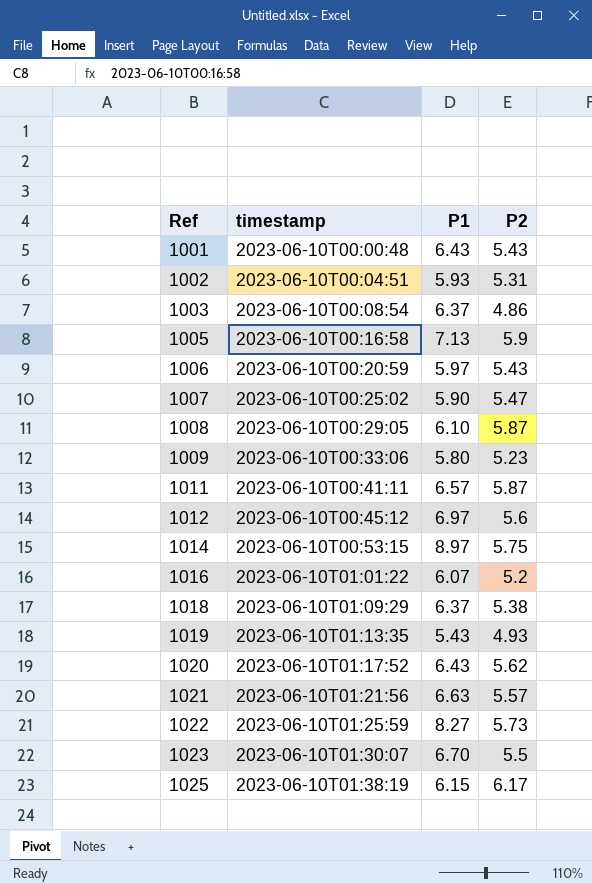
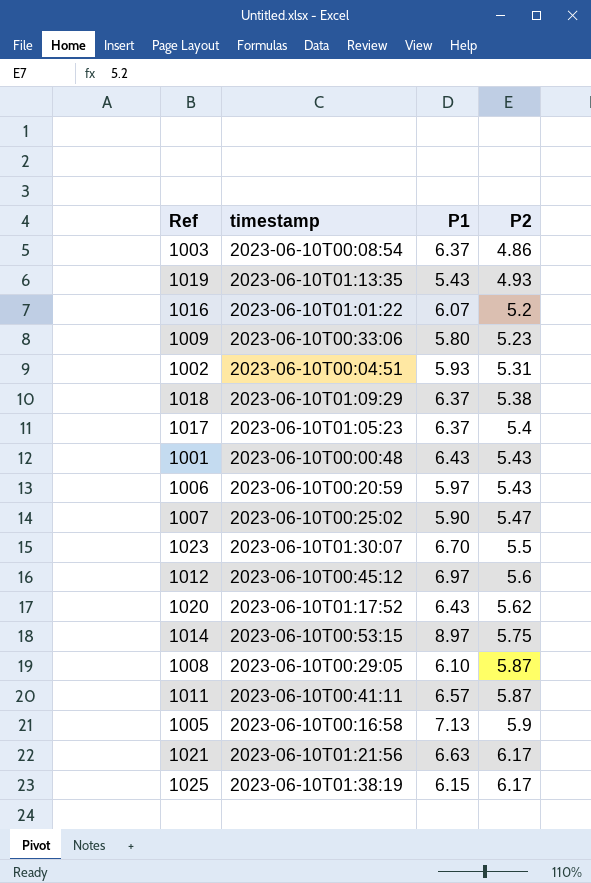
row order: Ref ascending -> P2 ascending
row 1022: 2023-06-10T01:25:59 | 8.27 | 5.73 -> none
row 1017: none -> 2023-06-10T01:05:23 | 6.37 | 5.4
1021 | P2: 5.57 -> 6.17

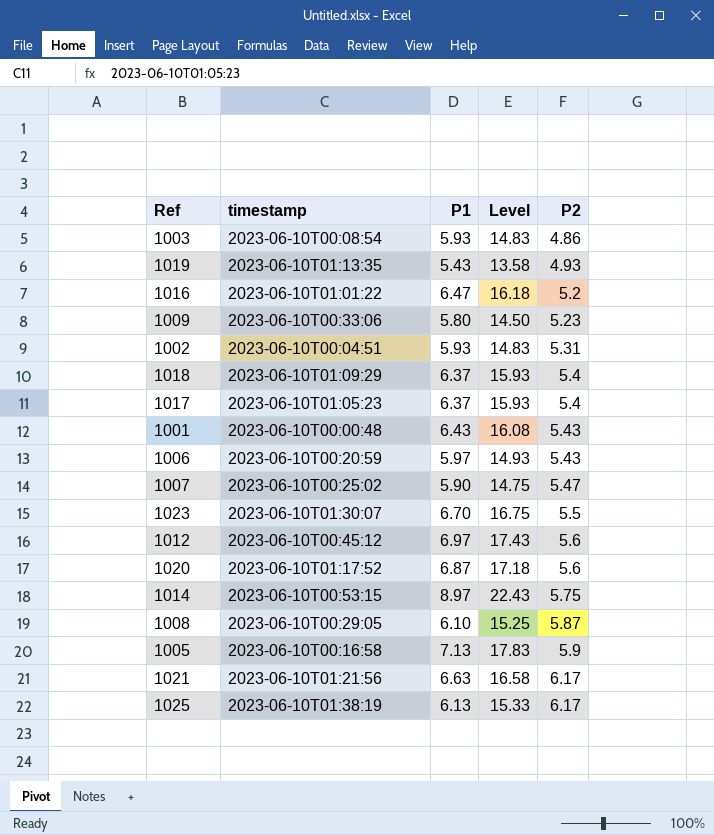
column Level | formula: none -> [P1] * 2.5
row 1011: 2023-06-10T00:41:11 | 6.57 | 5.87 -> none
1003 | P1: 6.37 -> 5.93
1016 | P1: 6.07 -> 6.47
1018 | P2: 5.38 -> 5.4
1020 | P1: 6.43 -> 6.87
1020 | P2: 5.62 -> 5.6
1025 | P1: 6.15 -> 6.13

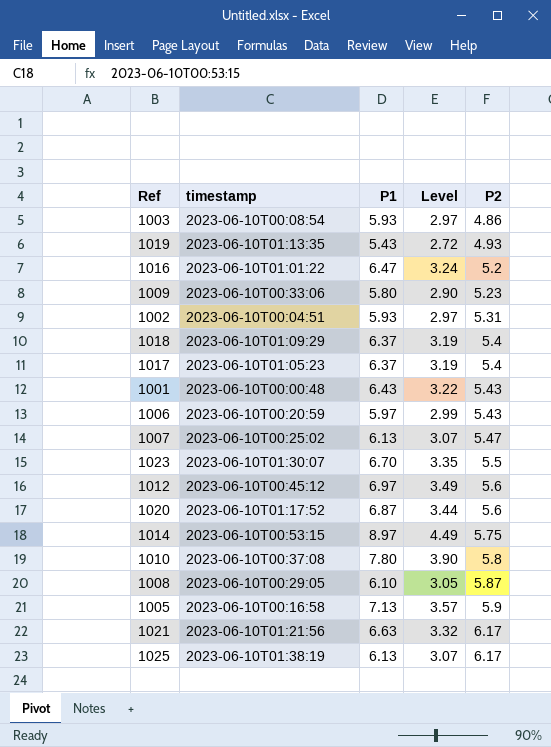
column Level | formula: [P1] * 2.5 -> [P1] * 0.5
1007 | P1: 5.90 -> 6.13
row 1010: none -> 2023-06-10T00:37:08 | 7.80 | 3.90 | 5.8

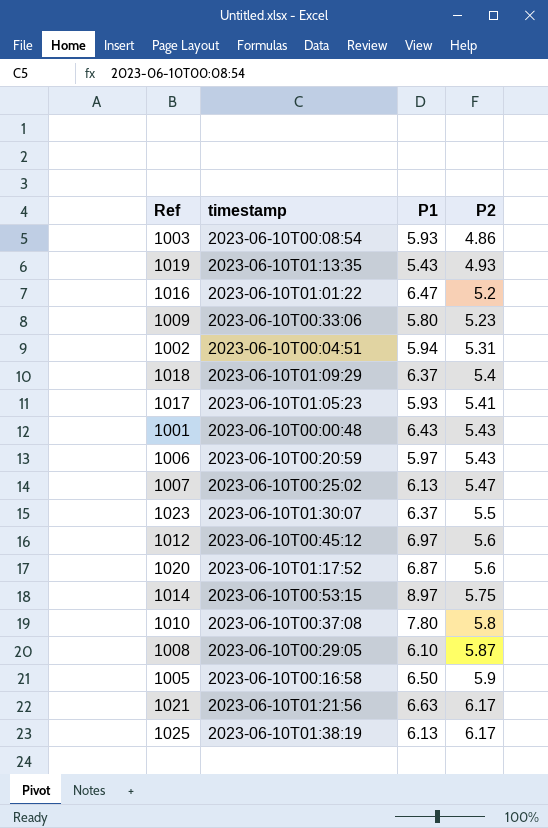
column Level | formula: [P1] * 0.5 -> none
1002 | P1: 5.93 -> 5.94
1017 | P1: 6.37 -> 5.93
1017 | P2: 5.4 -> 5.41
1023 | P1: 6.70 -> 6.37
1005 | P1: 7.13 -> 6.50

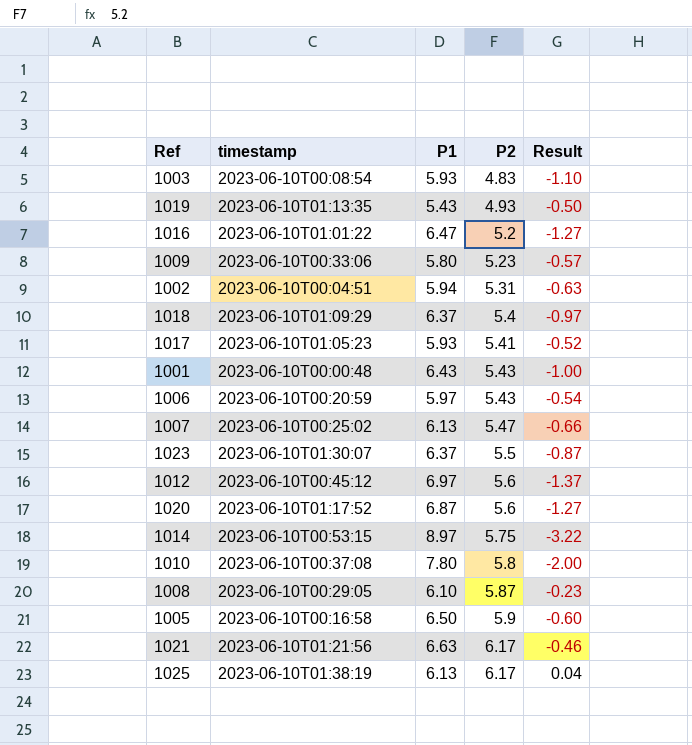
column Result | formula: none -> [P2] - [P1]
1003 | P2: 4.86 -> 4.83

